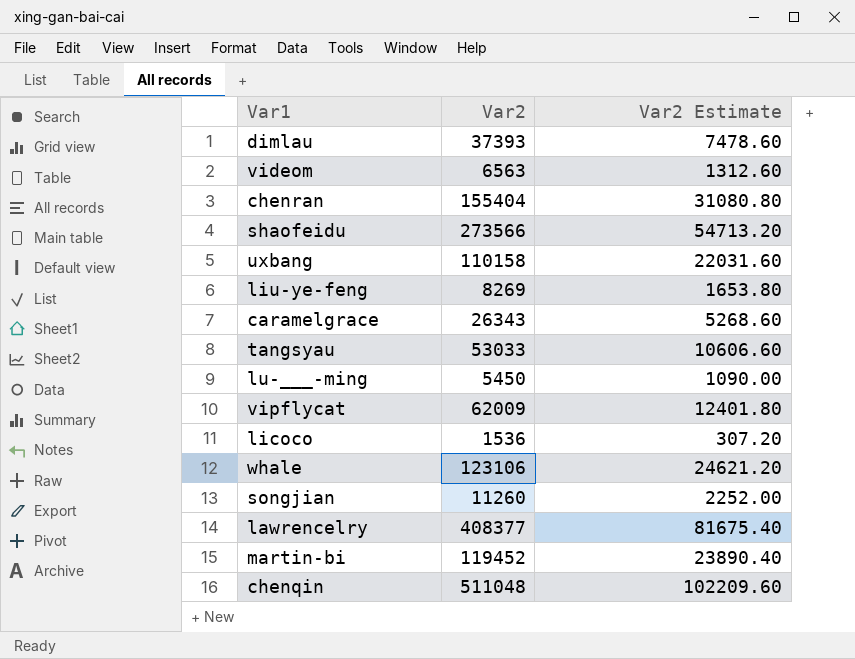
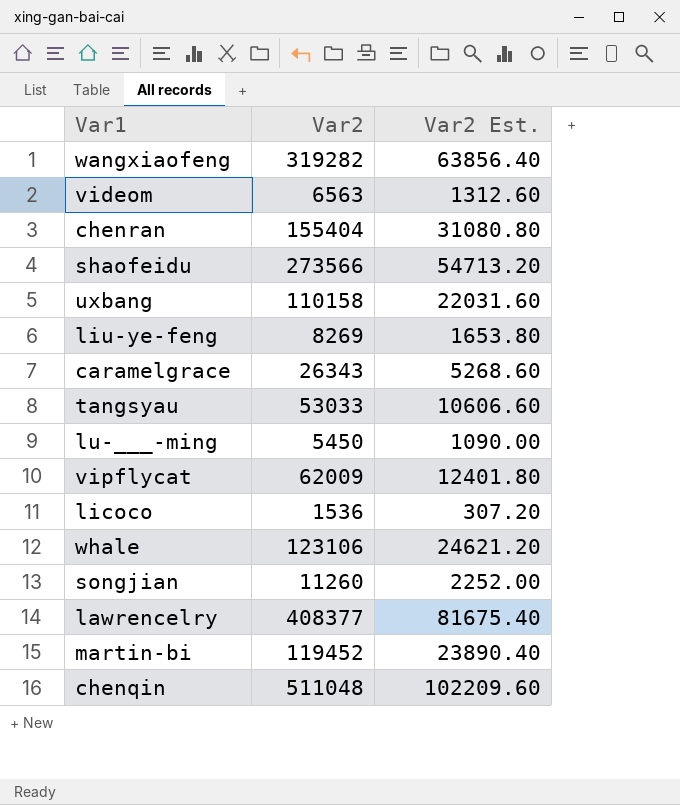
column name: Var2 Estimate -> Var2 Est.
row dimlau: 37393 | 7478.60 -> none
row wangxiaofeng: none -> 319282 | 63856.40

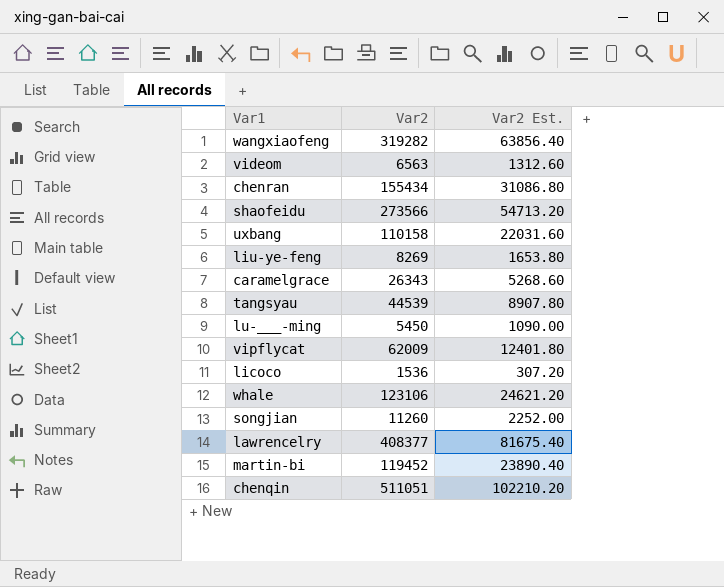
chenran | Var2: 155404 -> 155434
chenran | Var2 Est.: 31080.80 -> 31086.80
tangsyau | Var2: 53033 -> 44539
tangsyau | Var2 Est.: 10606.60 -> 8907.80
chenqin | Var2: 511048 -> 511051
chenqin | Var2 Est.: 102209.60 -> 102210.20

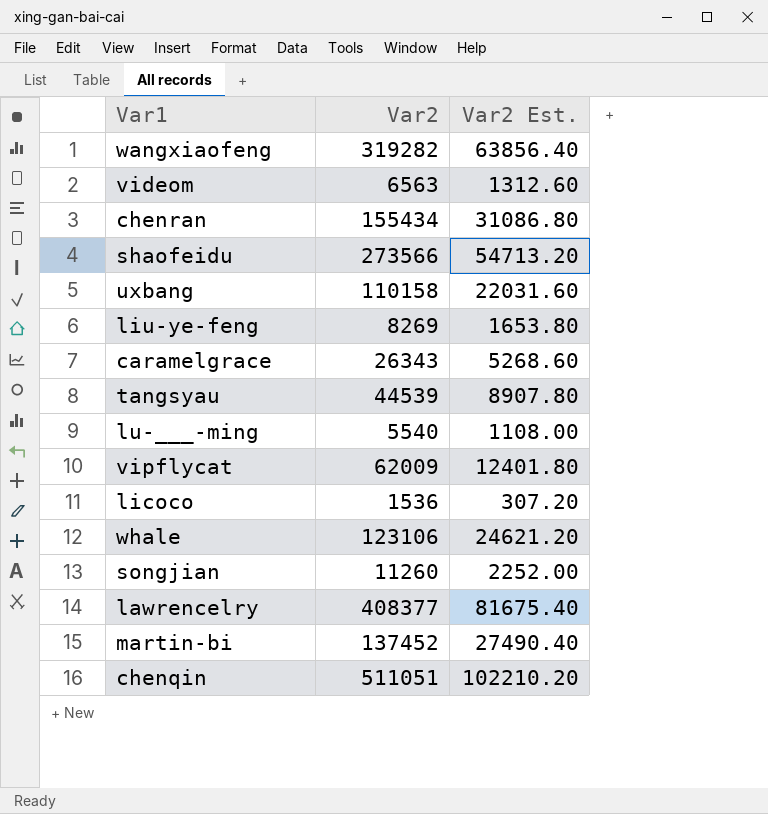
lu-___-ming | Var2: 5450 -> 5540
lu-___-ming | Var2 Est.: 1090.00 -> 1108.00
martin-bi | Var2: 119452 -> 137452
martin-bi | Var2 Est.: 23890.40 -> 27490.40

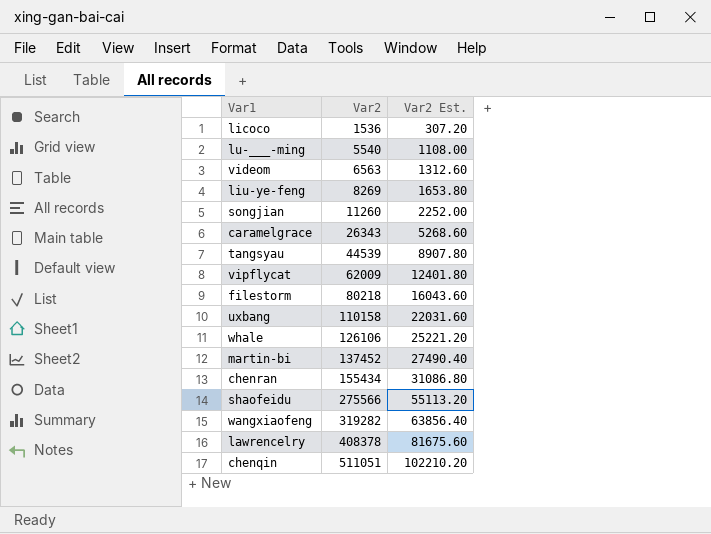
row order: none -> Var2 ascending
row filestorm: none -> 80218 | 16043.60
whale | Var2: 123106 -> 126106
whale | Var2 Est.: 24621.20 -> 25221.20
shaofeidu | Var2: 273566 -> 275566
shaofeidu | Var2 Est.: 54713.20 -> 55113.20
lawrencelry | Var2: 408377 -> 408378
lawrencelry | Var2 Est.: 81675.40 -> 81675.60

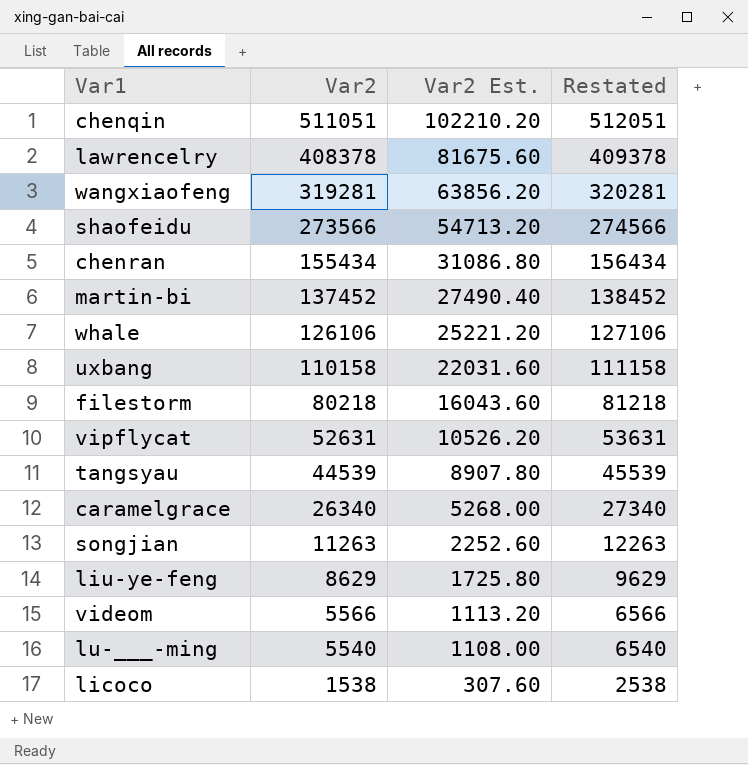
row order: Var2 ascending -> Var2 descending
column Restated | formula: none -> [Var2] + 1000
wangxiaofeng | Var2: 319282 -> 319281
wangxiaofeng | Var2 Est.: 63856.40 -> 63856.20
shaofeidu | Var2: 275566 -> 273566
shaofeidu | Var2 Est.: 55113.20 -> 54713.20
vipflycat | Var2: 62009 -> 52631
vipflycat | Var2 Est.: 12401.80 -> 10526.20
caramelgrace | Var2: 26343 -> 26340
caramelgrace | Var2 Est.: 5268.60 -> 5268.00
songjian | Var2: 11260 -> 11263
songjian | Var2 Est.: 2252.00 -> 2252.60
liu-ye-feng | Var2: 8269 -> 8629
liu-ye-feng | Var2 Est.: 1653.80 -> 1725.80
videom | Var2: 6563 -> 5566
videom | Var2 Est.: 1312.60 -> 1113.20
licoco | Var2: 1536 -> 1538
licoco | Var2 Est.: 307.20 -> 307.60

